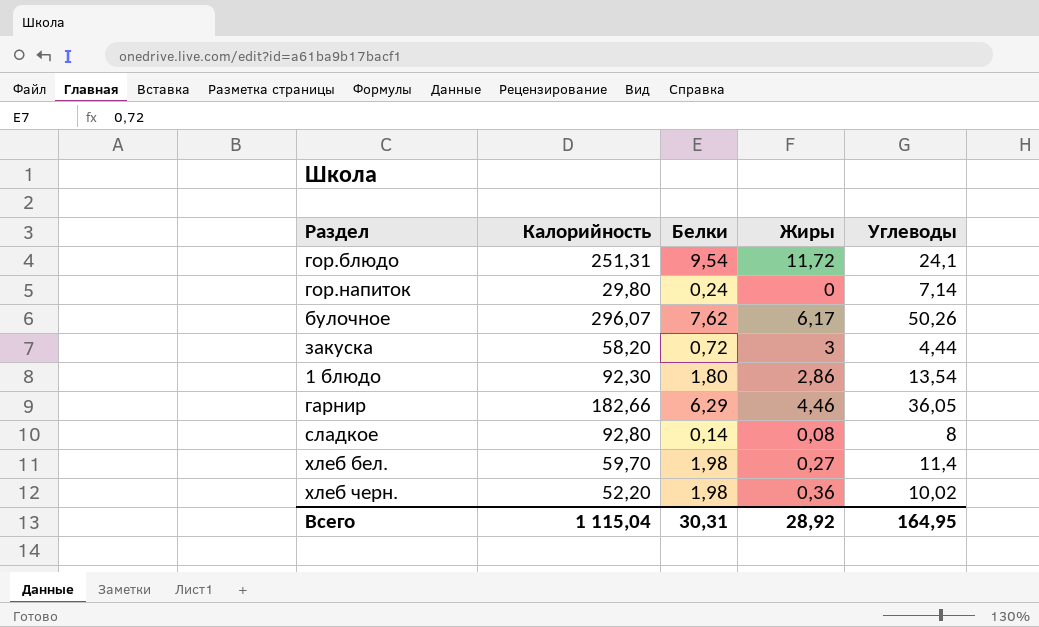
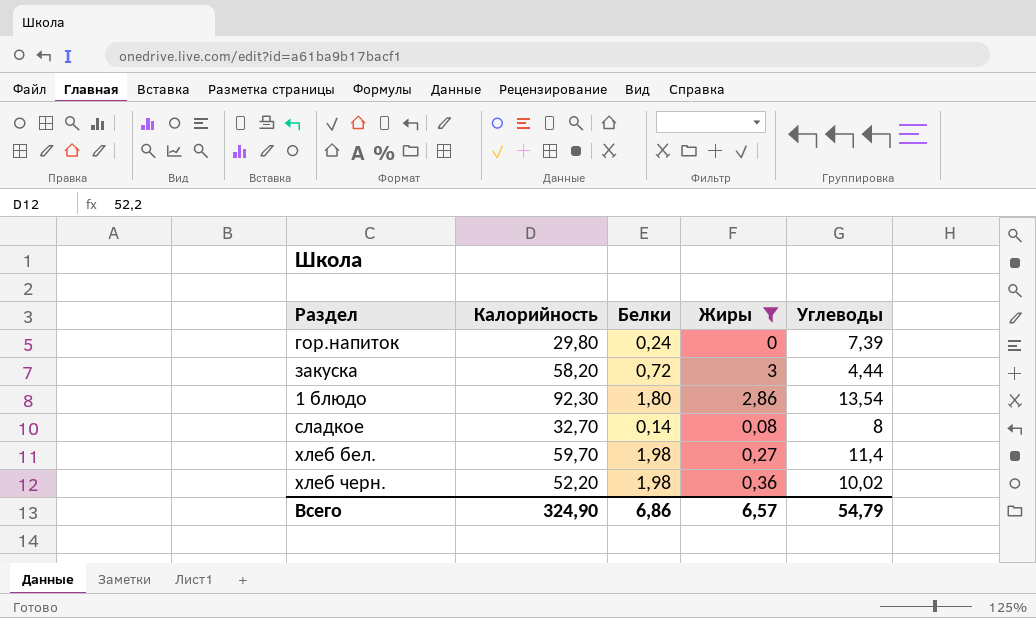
filter: none -> Жиры <= 3
гор.напиток | Углеводы: 7,14 -> 7,39
сладкое | Калорийность: 92,80 -> 32,70
Всего | Калорийность: 1 115,04 -> 324,90
Всего | Белки: 30,31 -> 6,86
Всего | Жиры: 28,92 -> 6,57
Всего | Углеводы: 164,95 -> 54,79

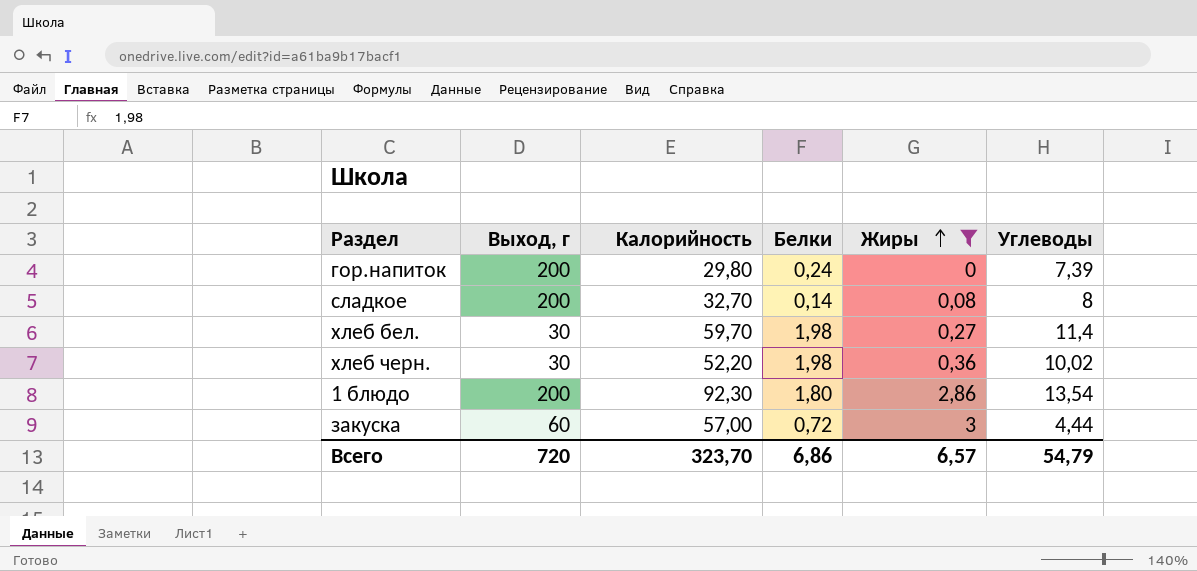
row order: none -> Жиры ascending
column Выход, г | position: none -> 2
закуска | Калорийность: 58,20 -> 57,00
Всего | Калорийность: 324,90 -> 323,70

